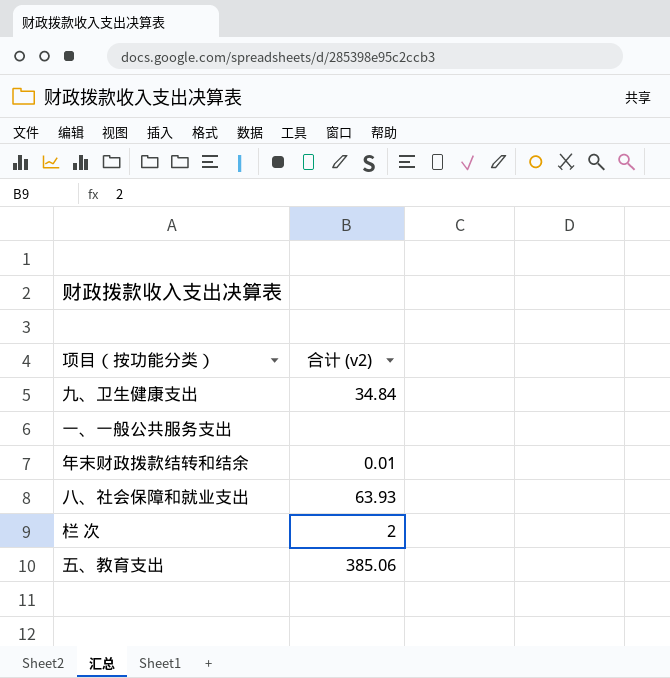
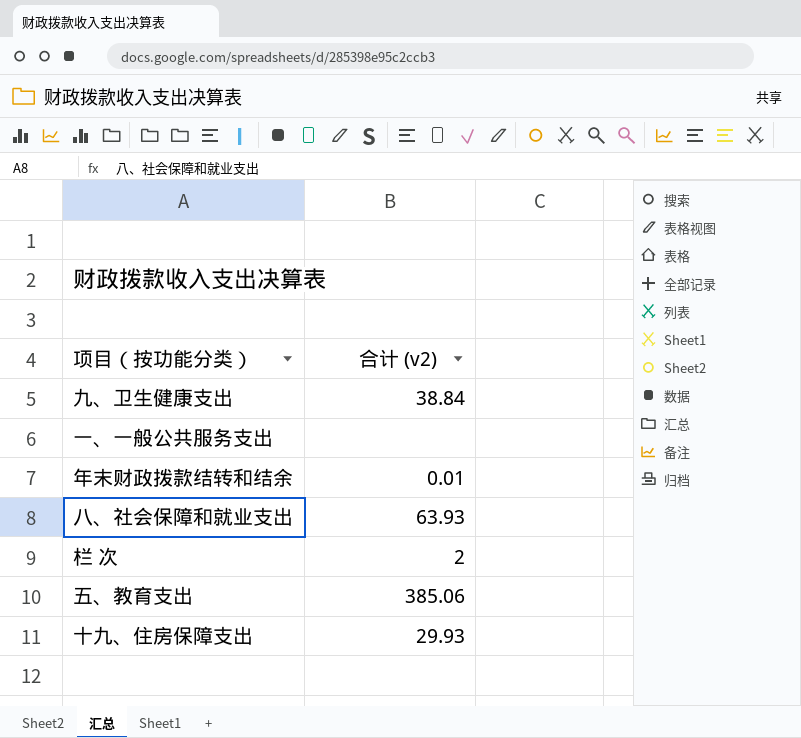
九、卫生健康支出 | 合计 (v2): 34.84 -> 38.84
row 十九、住房保障支出: none -> 29.93

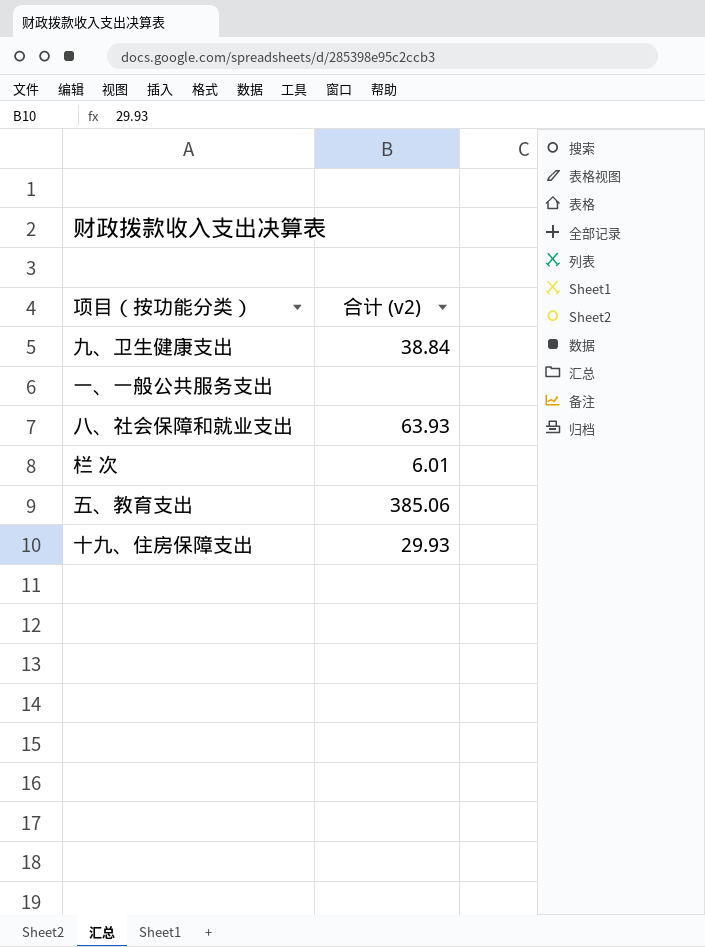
row 年末财政拨款结转和结余: 0.01 -> none
栏 次 | 合计 (v2): 2 -> 6.01

